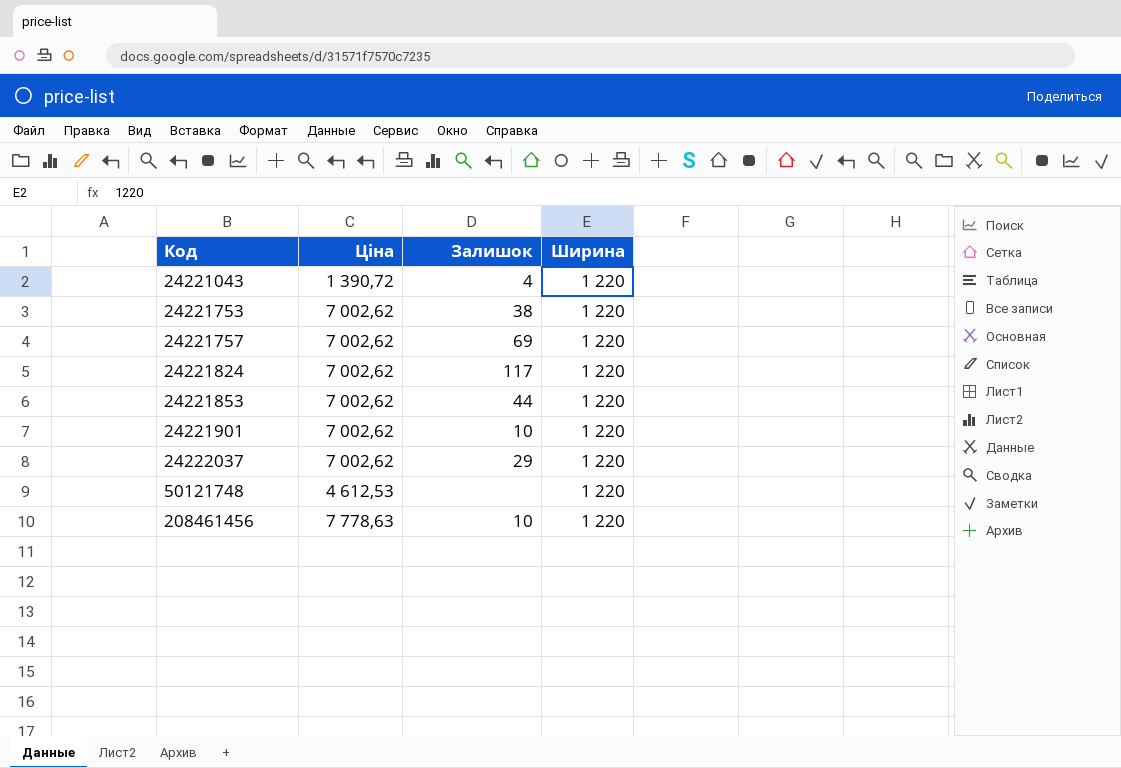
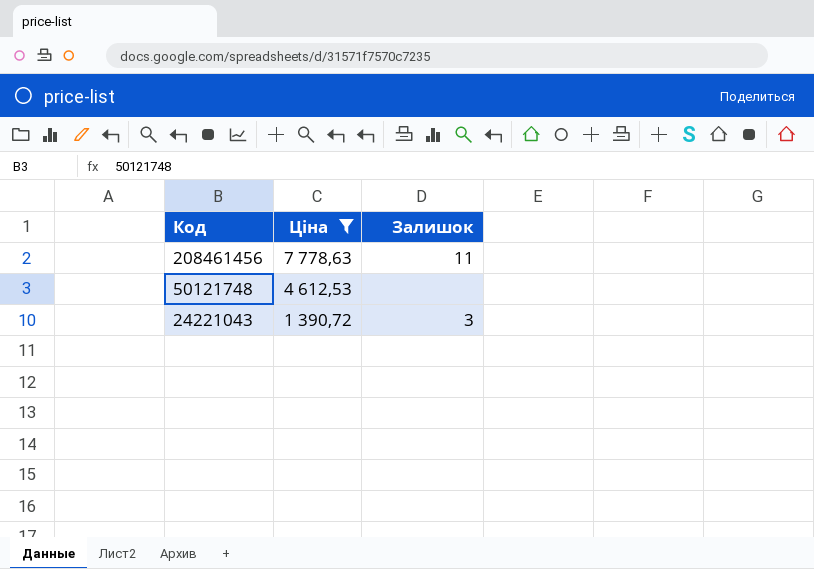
filter: none -> Ціна != 7 002,62
row order: Код ascending -> Код descending
column Ширина | position: 4 -> none
208461456 | Залишок: 10 -> 11
24221043 | Залишок: 4 -> 3

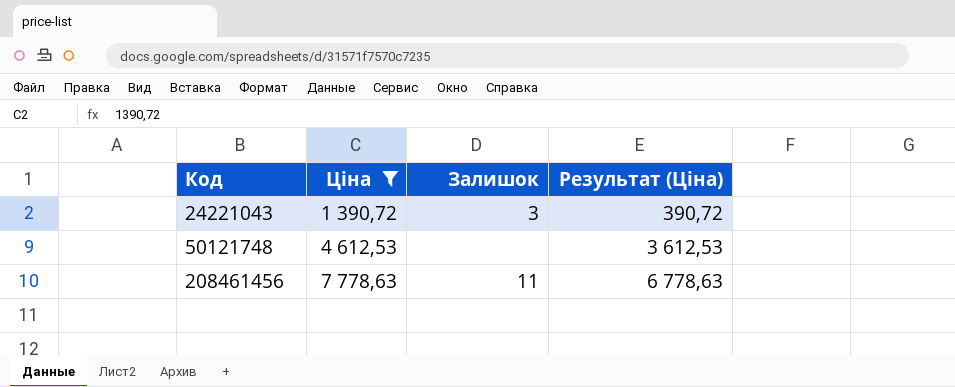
row order: Код descending -> Код ascending
column Результат (Ціна) | formula: none -> [Ціна] - 1000

